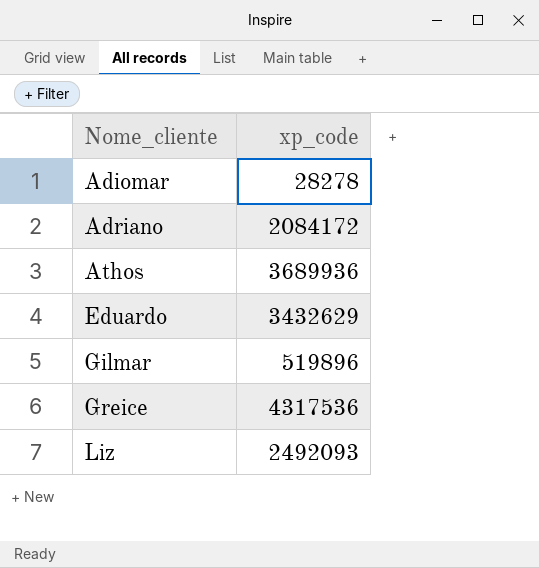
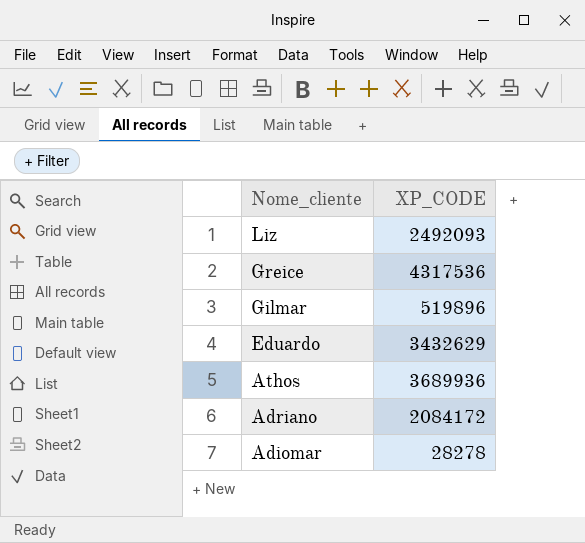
row order: Nome_cliente ascending -> Nome_cliente descending
column name: xp_code -> XP_CODE

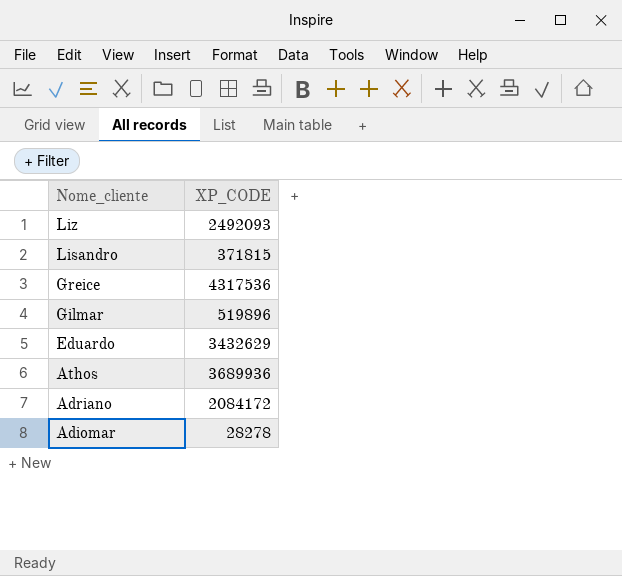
row Lisandro: none -> 371815

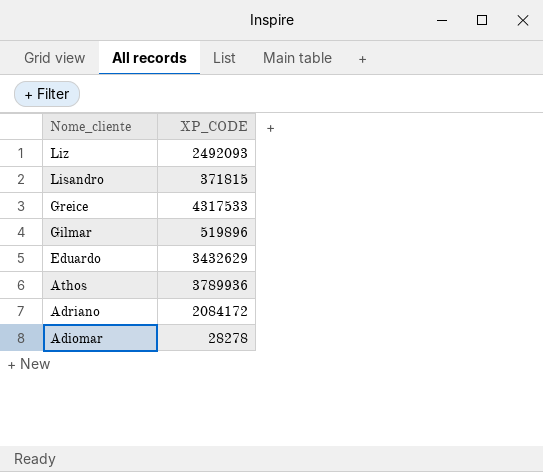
Greice | XP_CODE: 4317536 -> 4317533
Athos | XP_CODE: 3689936 -> 3789936

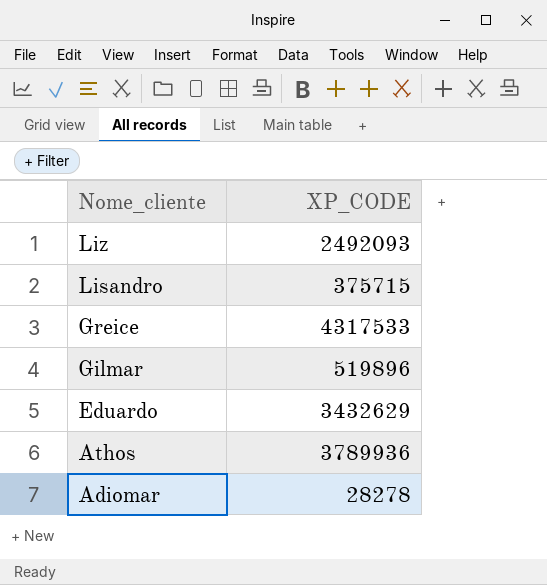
row Adriano: 2084172 -> none
Lisandro | XP_CODE: 371815 -> 375715

